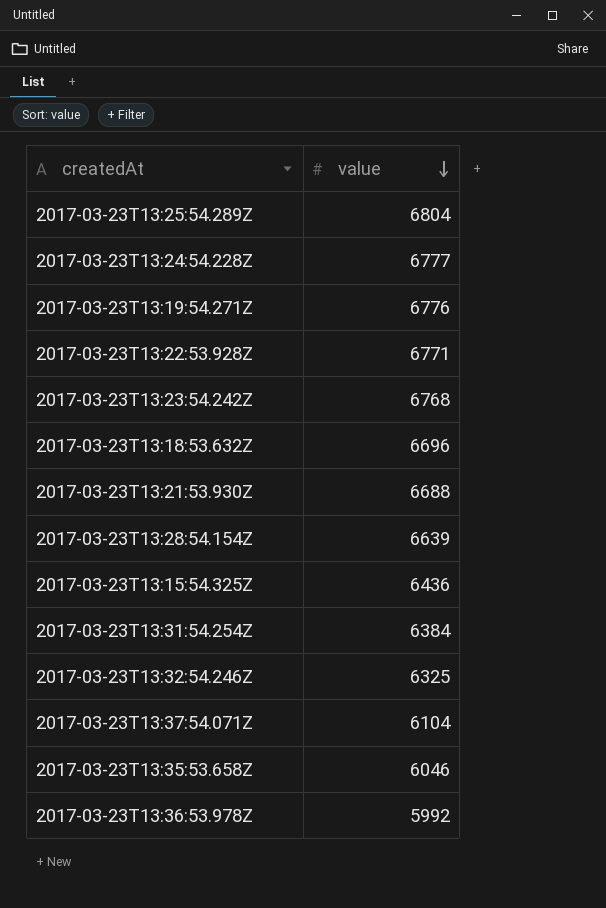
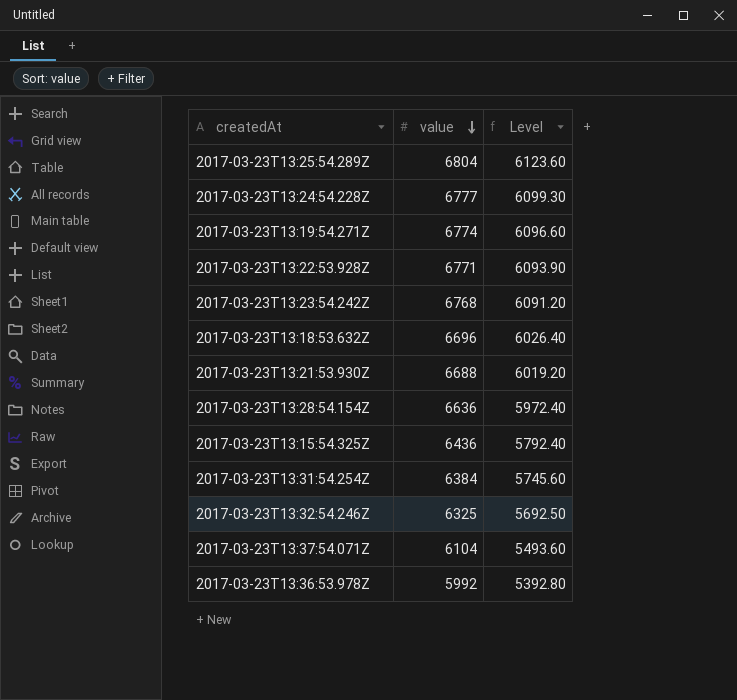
column Level | formula: none -> [value] * 0.9
row 2017-03-23T13:35:53.658Z: 6046 -> none
2017-03-23T13:19:54.271Z | value: 6776 -> 6774
2017-03-23T13:28:54.154Z | value: 6639 -> 6636

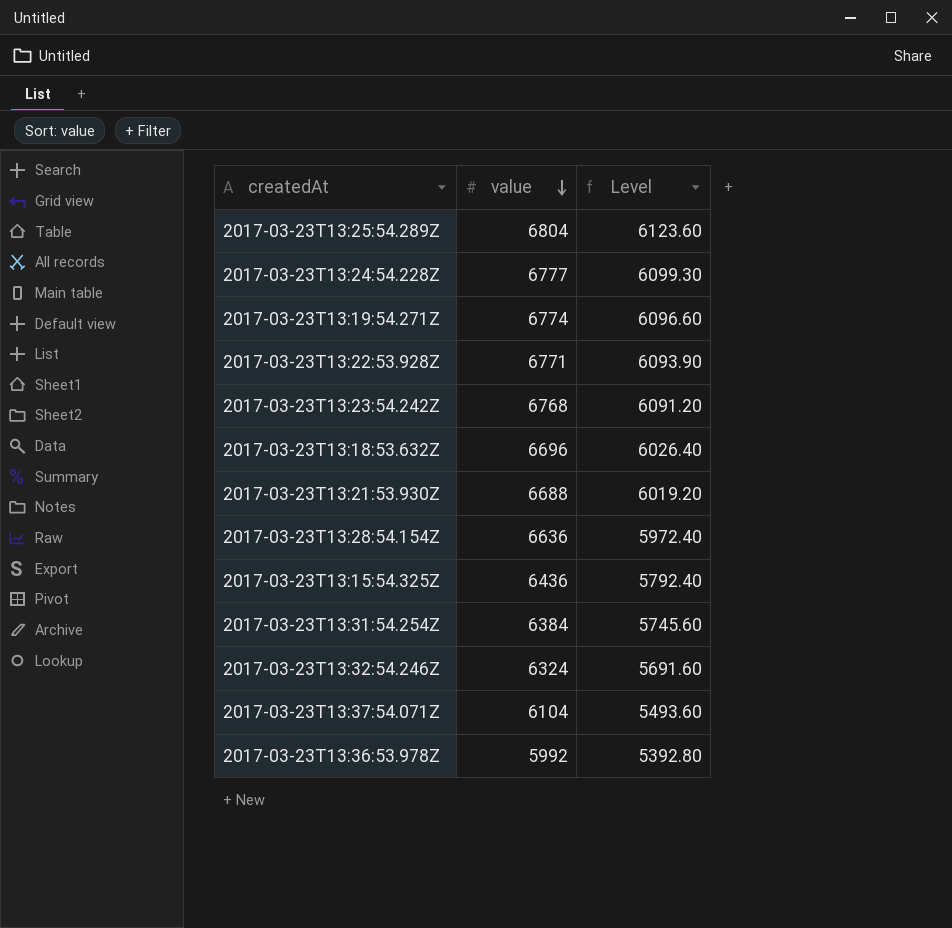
2017-03-23T13:32:54.246Z | value: 6325 -> 6324
2017-03-23T13:32:54.246Z | Level: 5692.50 -> 5691.60

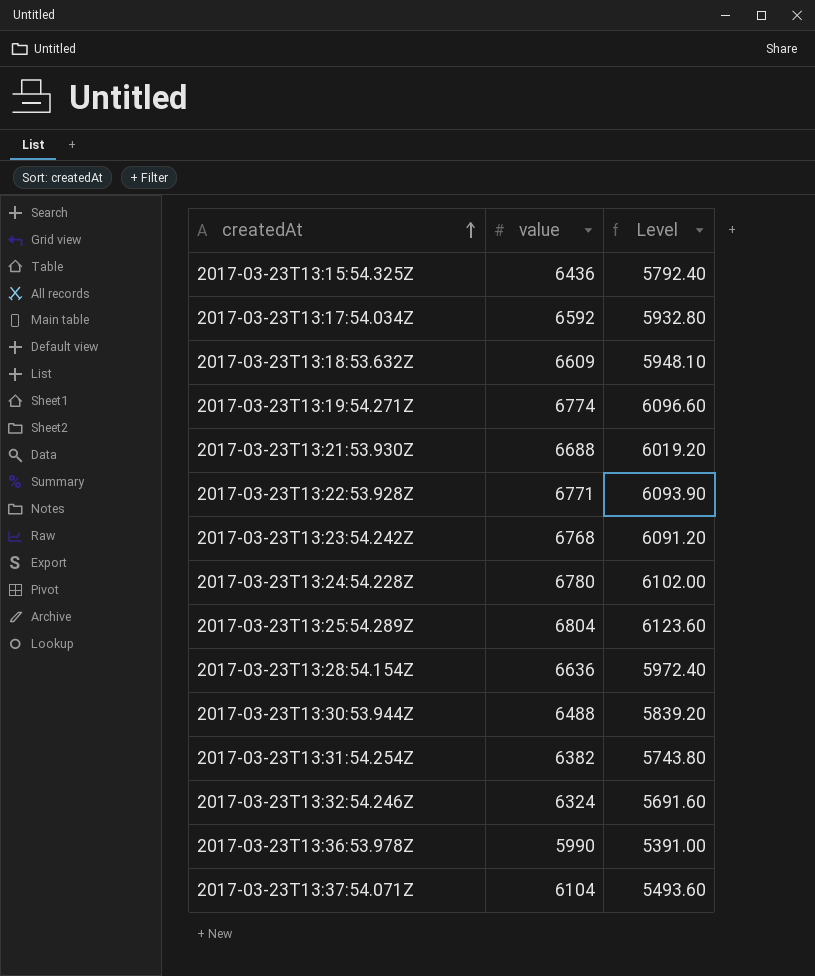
row order: value descending -> createdAt ascending
row 2017-03-23T13:17:54.034Z: none -> 6592 | 5932.80
2017-03-23T13:18:53.632Z | value: 6696 -> 6609
2017-03-23T13:18:53.632Z | Level: 6026.40 -> 5948.10
2017-03-23T13:24:54.228Z | value: 6777 -> 6780
2017-03-23T13:24:54.228Z | Level: 6099.30 -> 6102.00
row 2017-03-23T13:30:53.944Z: none -> 6488 | 5839.20
2017-03-23T13:31:54.254Z | value: 6384 -> 6382
2017-03-23T13:31:54.254Z | Level: 5745.60 -> 5743.80
2017-03-23T13:36:53.978Z | value: 5992 -> 5990
2017-03-23T13:36:53.978Z | Level: 5392.80 -> 5391.00

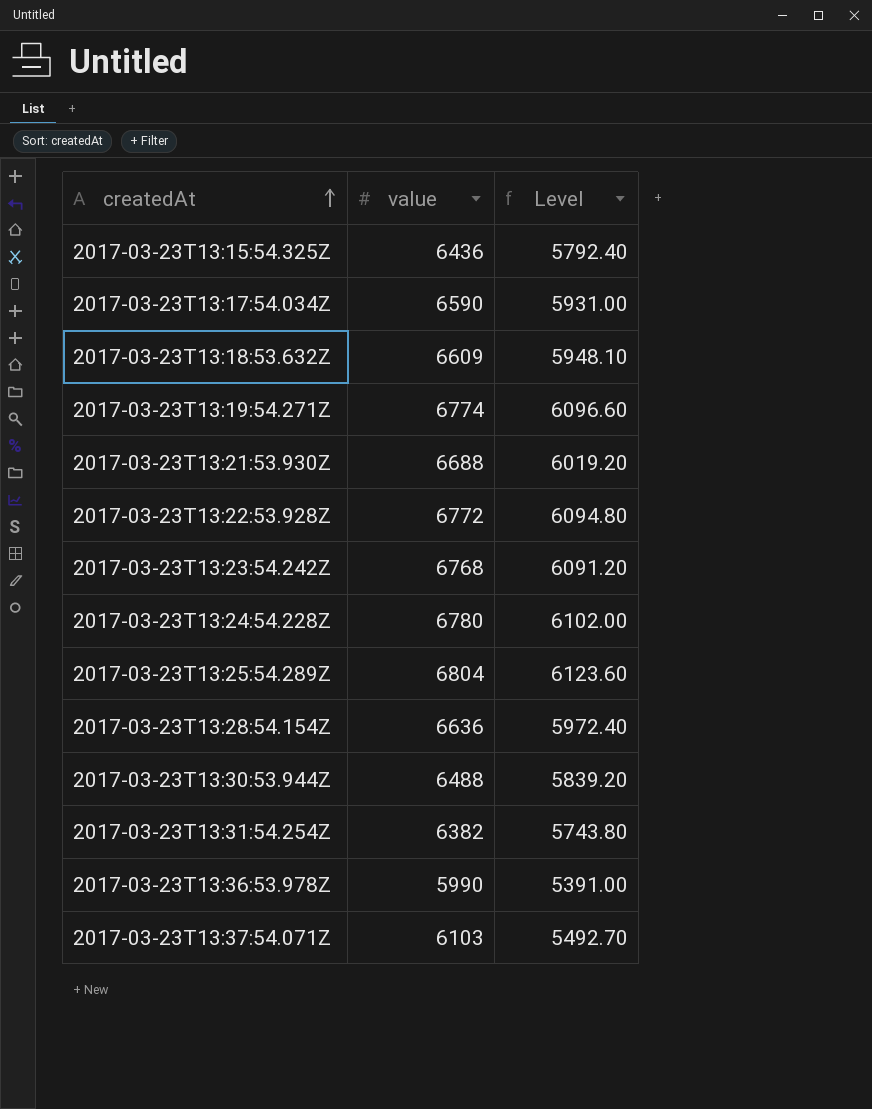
row 2017-03-23T13:32:54.246Z: 6324 | 5691.60 -> none
2017-03-23T13:17:54.034Z | value: 6592 -> 6590
2017-03-23T13:17:54.034Z | Level: 5932.80 -> 5931.00
2017-03-23T13:22:53.928Z | value: 6771 -> 6772
2017-03-23T13:22:53.928Z | Level: 6093.90 -> 6094.80
2017-03-23T13:37:54.071Z | value: 6104 -> 6103
2017-03-23T13:37:54.071Z | Level: 5493.60 -> 5492.70

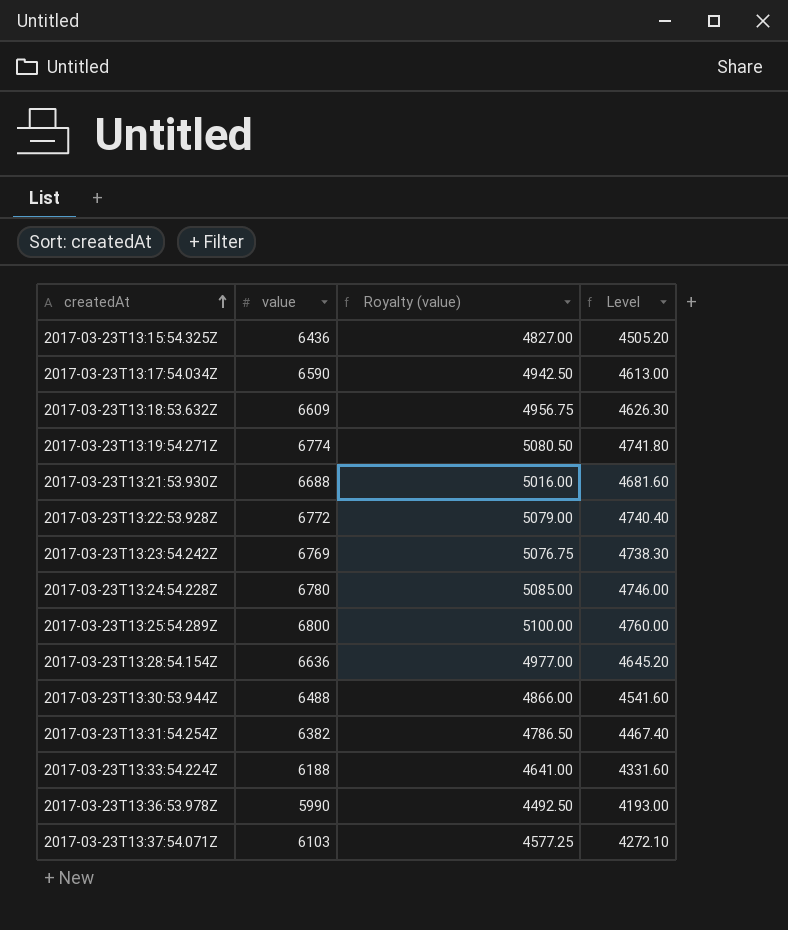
column Royalty (value) | formula: none -> [value] * 0.75
column Level | formula: [value] * 0.9 -> [value] * 0.7
2017-03-23T13:23:54.242Z | value: 6768 -> 6769
2017-03-23T13:25:54.289Z | value: 6804 -> 6800
row 2017-03-23T13:33:54.224Z: none -> 6188 | 4641.00 | 4331.60

